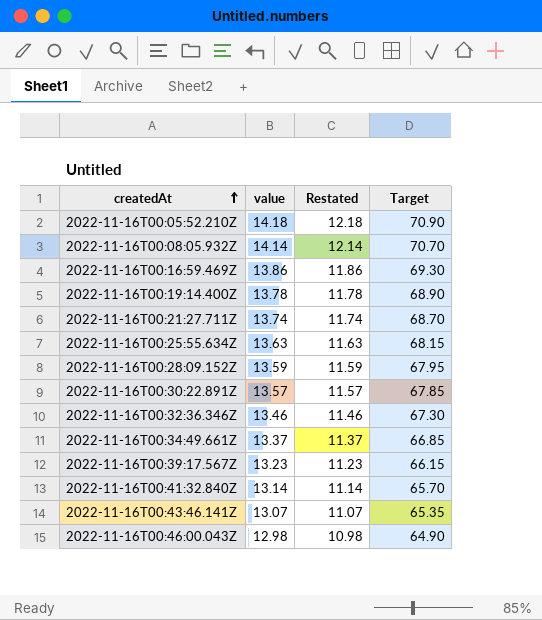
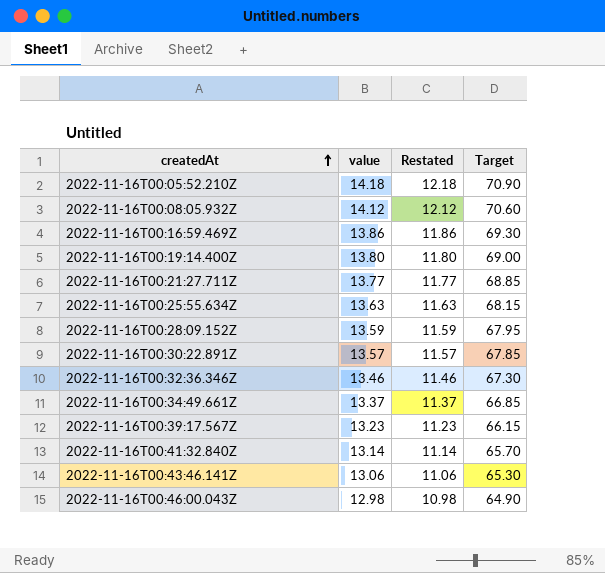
2022-11-16T00:08:05.932Z | value: 14.14 -> 14.12
2022-11-16T00:08:05.932Z | Restated: 12.14 -> 12.12
2022-11-16T00:08:05.932Z | Target: 70.70 -> 70.60
2022-11-16T00:19:14.400Z | value: 13.78 -> 13.80
2022-11-16T00:19:14.400Z | Restated: 11.78 -> 11.80
2022-11-16T00:19:14.400Z | Target: 68.90 -> 69.00
2022-11-16T00:21:27.711Z | value: 13.74 -> 13.77
2022-11-16T00:21:27.711Z | Restated: 11.74 -> 11.77
2022-11-16T00:21:27.711Z | Target: 68.70 -> 68.85
2022-11-16T00:43:46.141Z | value: 13.07 -> 13.06
2022-11-16T00:43:46.141Z | Restated: 11.07 -> 11.06
2022-11-16T00:43:46.141Z | Target: 65.35 -> 65.30

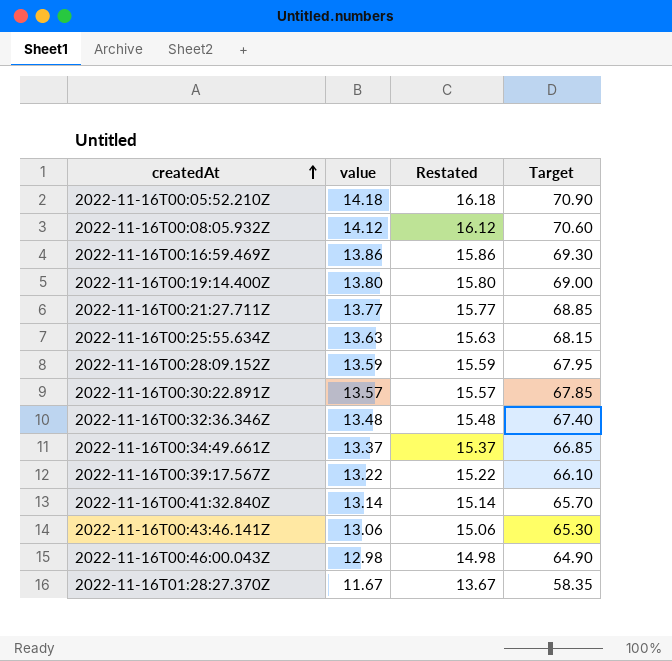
column Restated | formula: [value] - 2 -> [value] + 2
2022-11-16T00:32:36.346Z | value: 13.46 -> 13.48
2022-11-16T00:32:36.346Z | Target: 67.30 -> 67.40
2022-11-16T00:39:17.567Z | value: 13.23 -> 13.22
2022-11-16T00:39:17.567Z | Target: 66.15 -> 66.10
row 2022-11-16T01:28:27.370Z: none -> 11.67 | 13.67 | 58.35

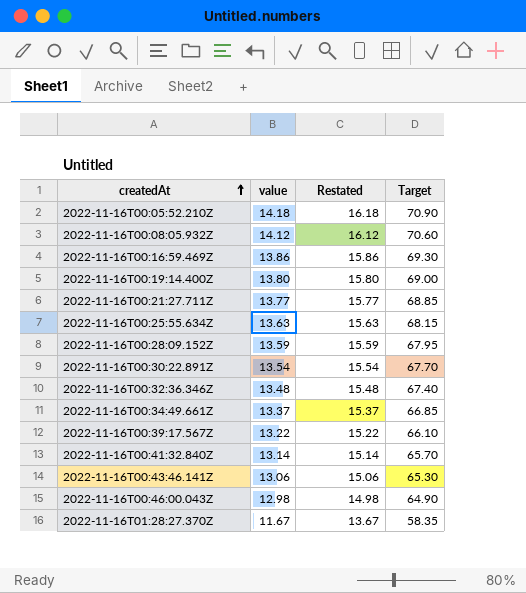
2022-11-16T00:30:22.891Z | value: 13.57 -> 13.54
2022-11-16T00:30:22.891Z | Restated: 15.57 -> 15.54
2022-11-16T00:30:22.891Z | Target: 67.85 -> 67.70

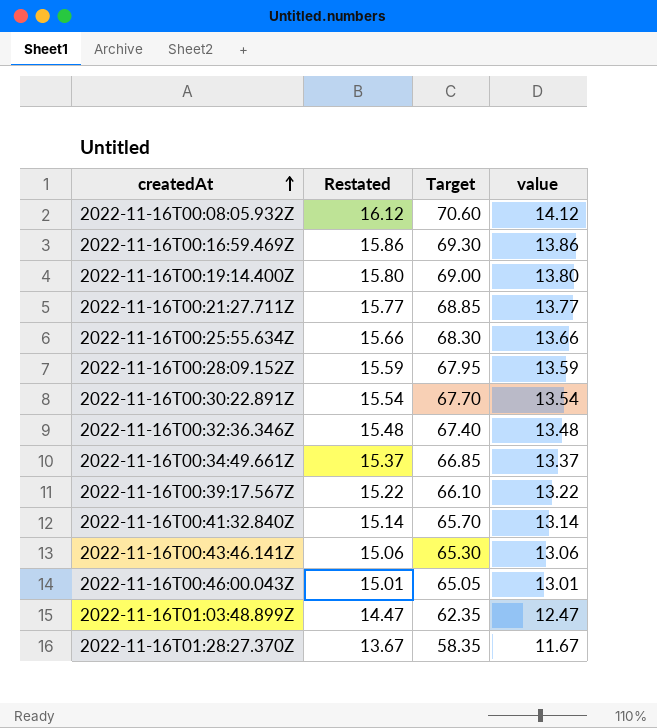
column value | position: 2 -> 4
row 2022-11-16T00:05:52.210Z: 14.18 | 16.18 | 70.90 -> none
2022-11-16T00:25:55.634Z | Restated: 15.63 -> 15.66
2022-11-16T00:25:55.634Z | Target: 68.15 -> 68.30
2022-11-16T00:25:55.634Z | value: 13.63 -> 13.66
2022-11-16T00:46:00.043Z | Restated: 14.98 -> 15.01
2022-11-16T00:46:00.043Z | Target: 64.90 -> 65.05
2022-11-16T00:46:00.043Z | value: 12.98 -> 13.01
row 2022-11-16T01:03:48.899Z: none -> 14.47 | 62.35 | 12.47

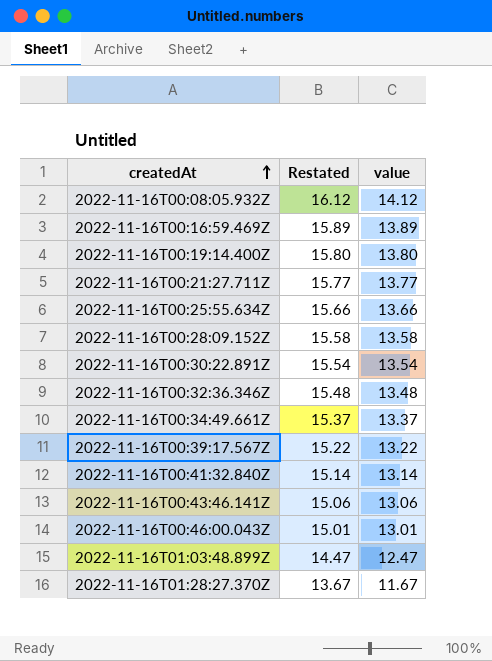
column Target | formula: [value] * 5 -> none
2022-11-16T00:16:59.469Z | Restated: 15.86 -> 15.89
2022-11-16T00:16:59.469Z | value: 13.86 -> 13.89
2022-11-16T00:28:09.152Z | Restated: 15.59 -> 15.58
2022-11-16T00:28:09.152Z | value: 13.59 -> 13.58

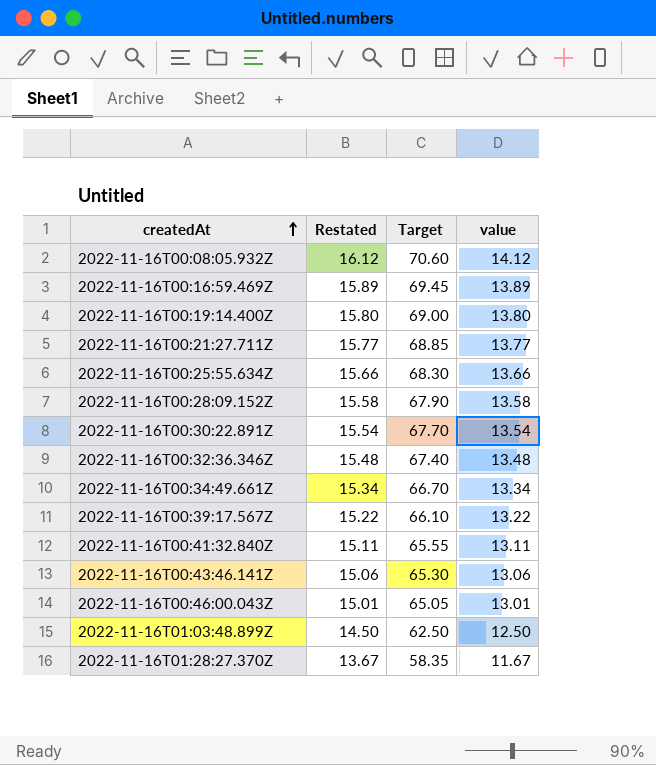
column Target | formula: none -> [value] * 5
2022-11-16T00:34:49.661Z | Restated: 15.37 -> 15.34
2022-11-16T00:34:49.661Z | value: 13.37 -> 13.34
2022-11-16T00:41:32.840Z | Restated: 15.14 -> 15.11
2022-11-16T00:41:32.840Z | value: 13.14 -> 13.11
2022-11-16T01:03:48.899Z | Restated: 14.47 -> 14.50
2022-11-16T01:03:48.899Z | value: 12.47 -> 12.50

